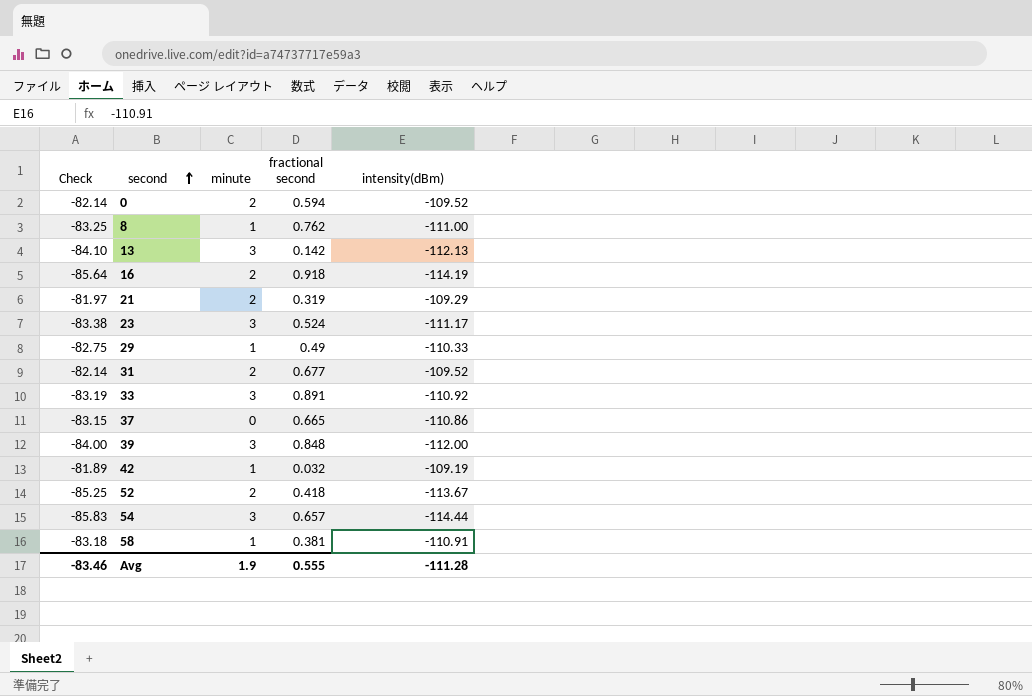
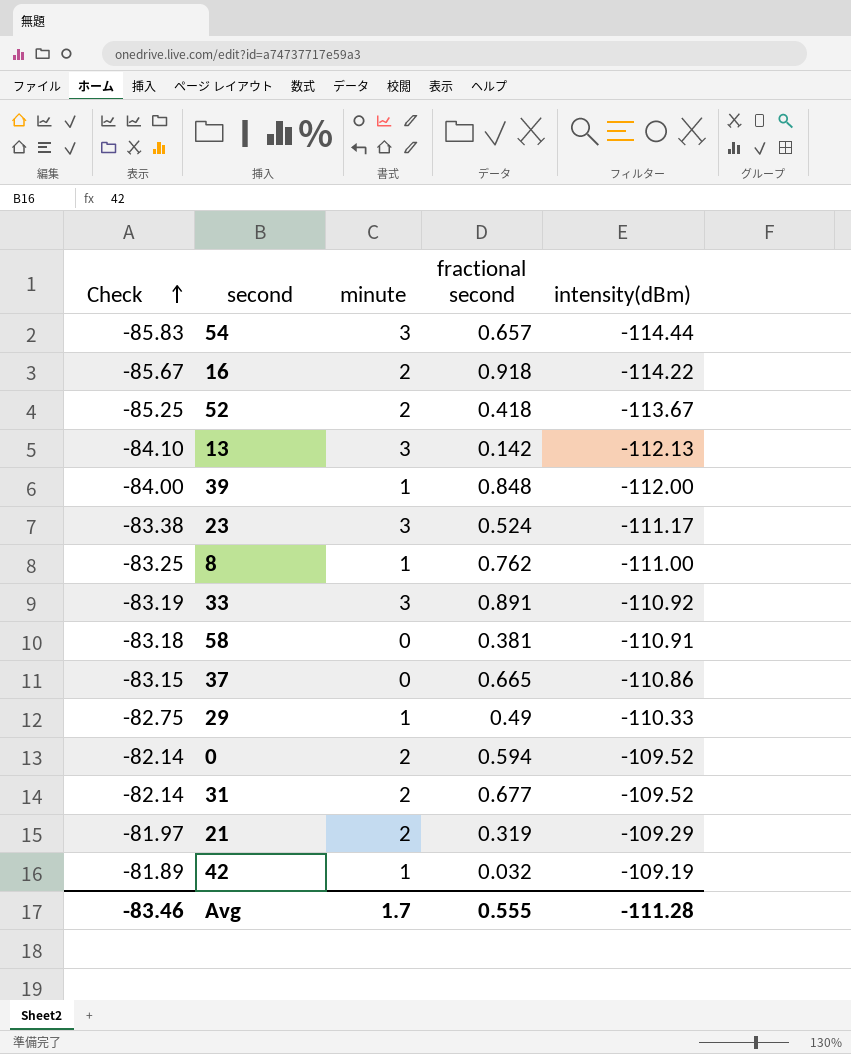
row order: second ascending -> Check ascending
16 | Check: -85.64 -> -85.67
16 | intensity(dBm): -114.19 -> -114.22
39 | minute: 3 -> 1
58 | minute: 1 -> 0
Avg | minute: 1.9 -> 1.7

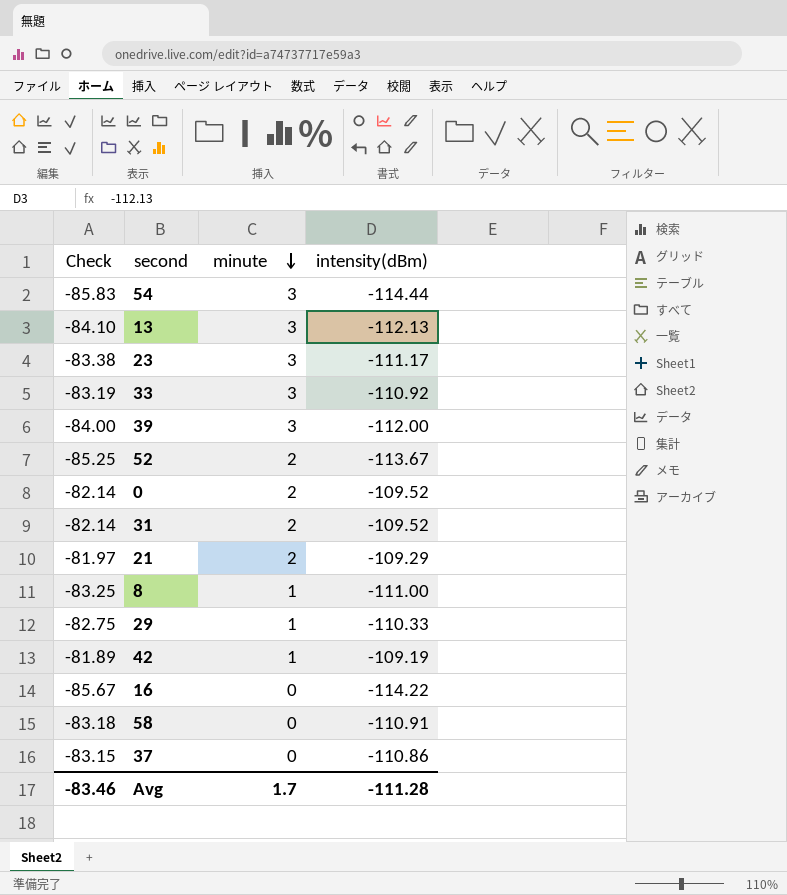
row order: Check ascending -> minute descending
column fractional second | position: 4 -> none
39 | minute: 1 -> 3
16 | minute: 2 -> 0

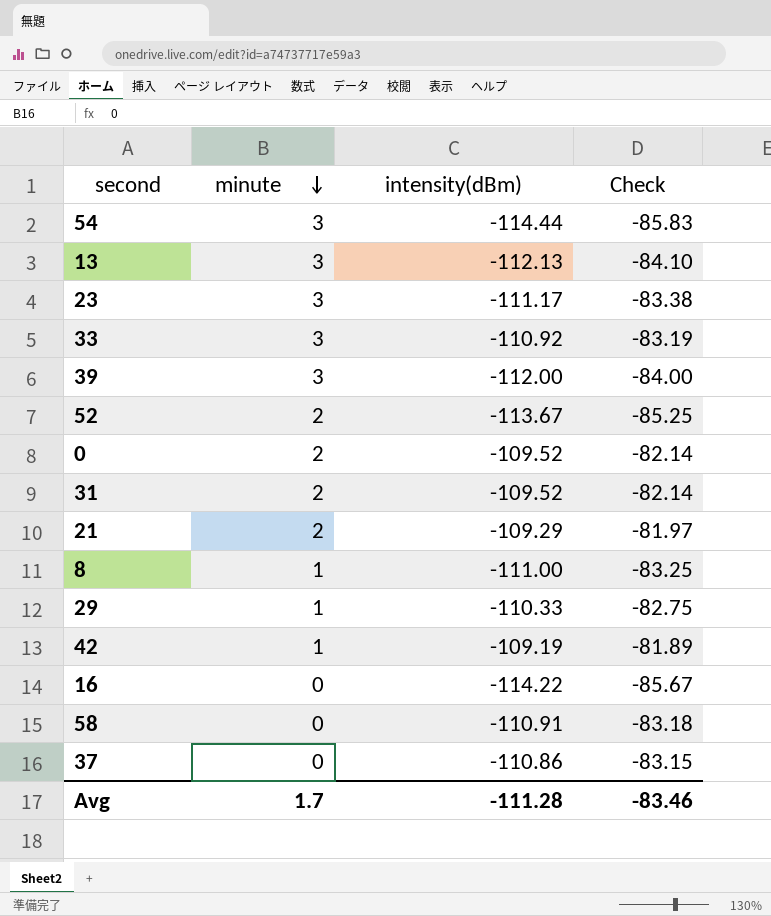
column Check | position: 1 -> 4

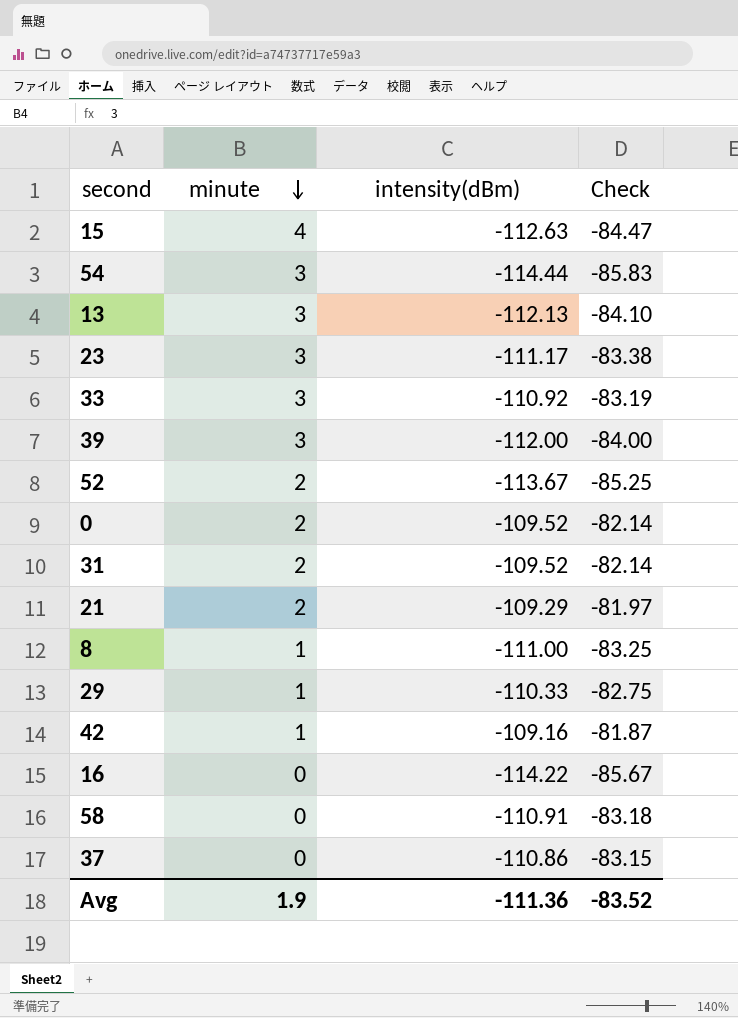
row 15: none -> 4 | -112.63 | -84.47
42 | intensity(dBm): -109.19 -> -109.16
42 | Check: -81.89 -> -81.87
Avg | minute: 1.7 -> 1.9
Avg | intensity(dBm): -111.28 -> -111.36
Avg | Check: -83.46 -> -83.52

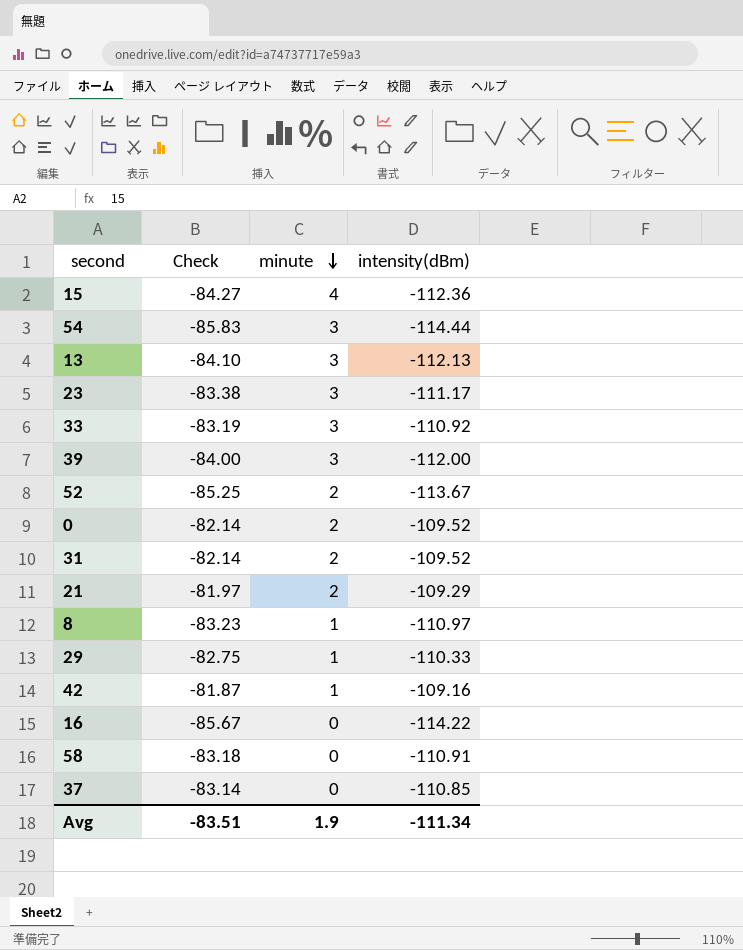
column Check | position: 4 -> 2
15 | Check: -84.47 -> -84.27
15 | intensity(dBm): -112.63 -> -112.36
8 | Check: -83.25 -> -83.23
8 | intensity(dBm): -111.00 -> -110.97
37 | Check: -83.15 -> -83.14
37 | intensity(dBm): -110.86 -> -110.85
Avg | Check: -83.52 -> -83.51
Avg | intensity(dBm): -111.36 -> -111.34

